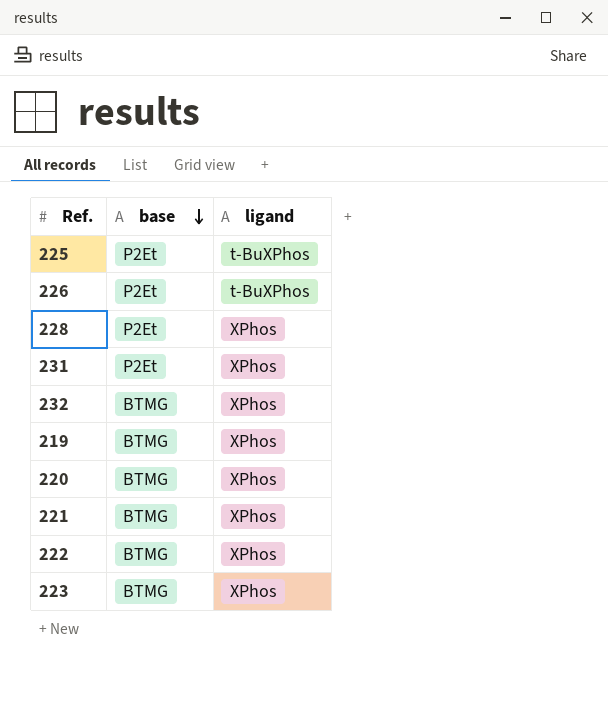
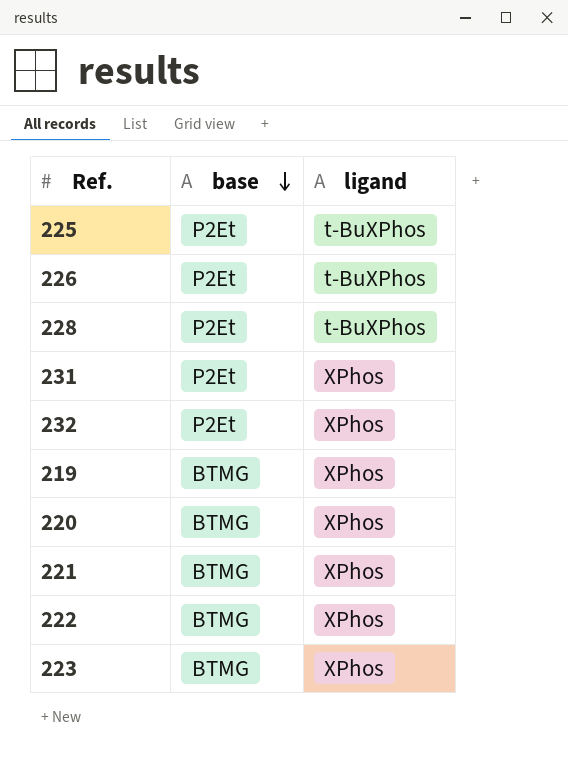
228 | ligand: XPhos -> t-BuXPhos
232 | base: BTMG -> P2Et

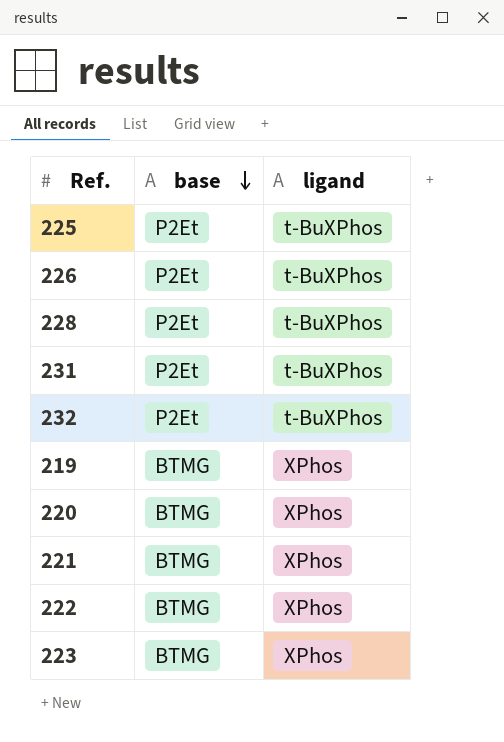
231 | ligand: XPhos -> t-BuXPhos
232 | ligand: XPhos -> t-BuXPhos

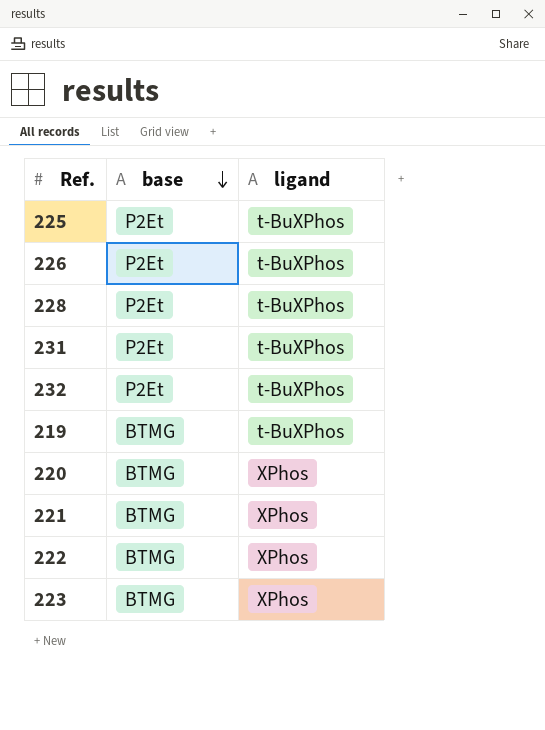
219 | ligand: XPhos -> t-BuXPhos

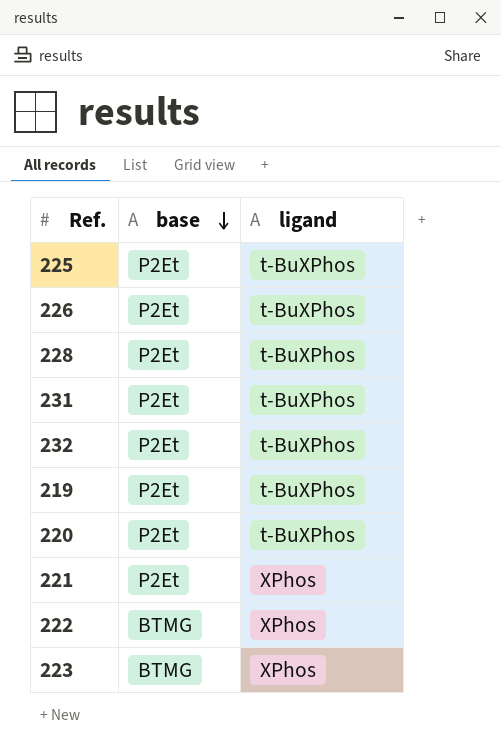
219 | base: BTMG -> P2Et
220 | base: BTMG -> P2Et
220 | ligand: XPhos -> t-BuXPhos
221 | base: BTMG -> P2Et

